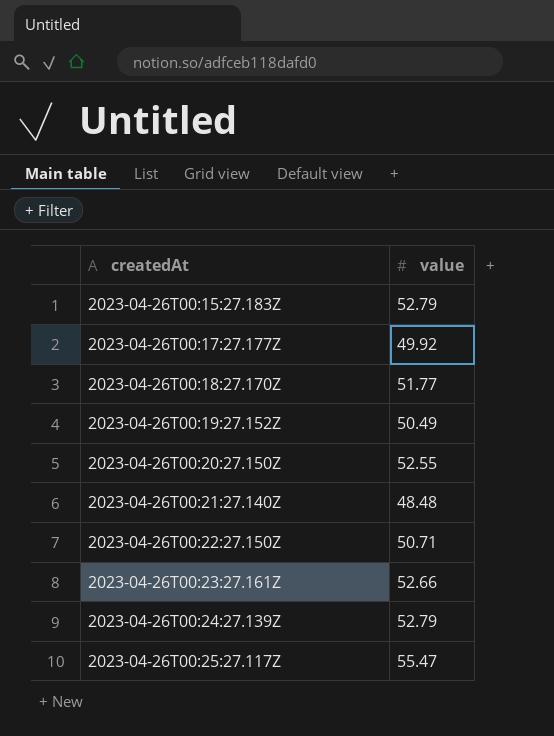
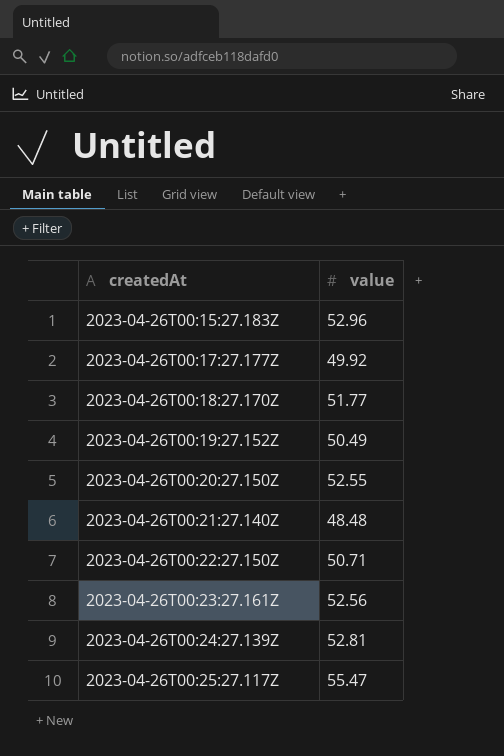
2023-04-26T00:15:27.183Z | value: 52.79 -> 52.96
2023-04-26T00:23:27.161Z | value: 52.66 -> 52.56
2023-04-26T00:24:27.139Z | value: 52.79 -> 52.81

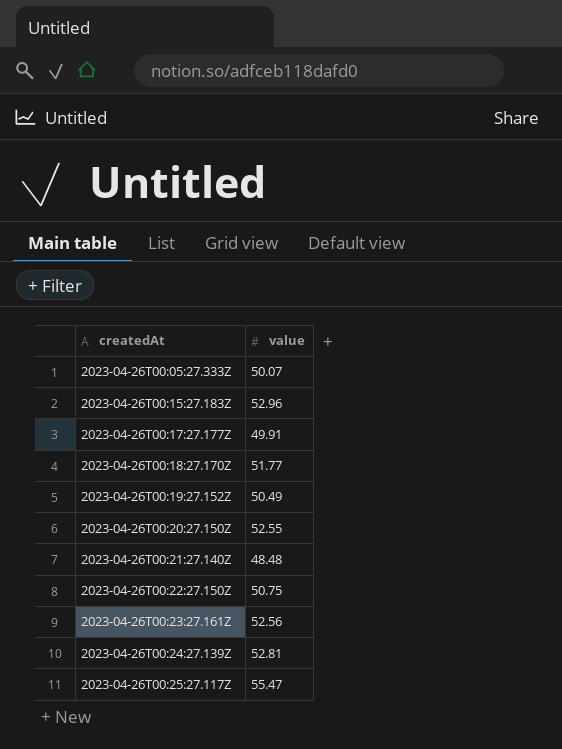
row 2023-04-26T00:05:27.333Z: none -> 50.07
2023-04-26T00:17:27.177Z | value: 49.92 -> 49.91
2023-04-26T00:22:27.150Z | value: 50.71 -> 50.75

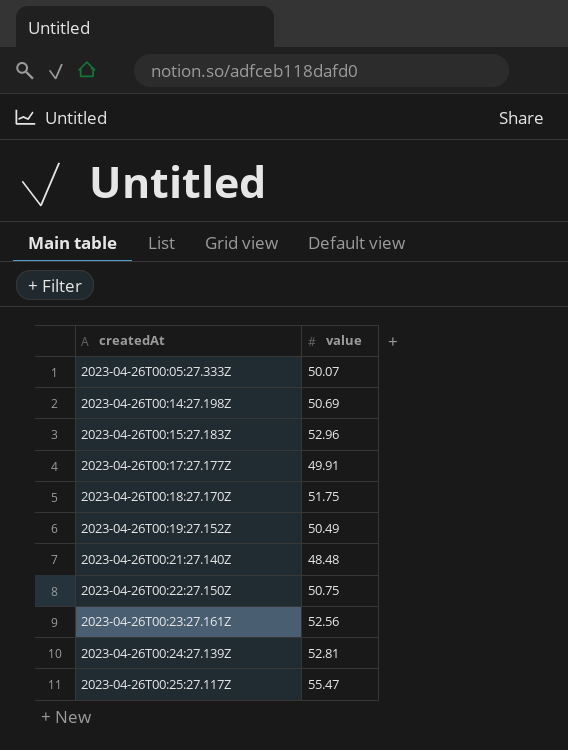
row 2023-04-26T00:20:27.150Z: 52.55 -> none
row 2023-04-26T00:14:27.198Z: none -> 50.69
2023-04-26T00:18:27.170Z | value: 51.77 -> 51.75

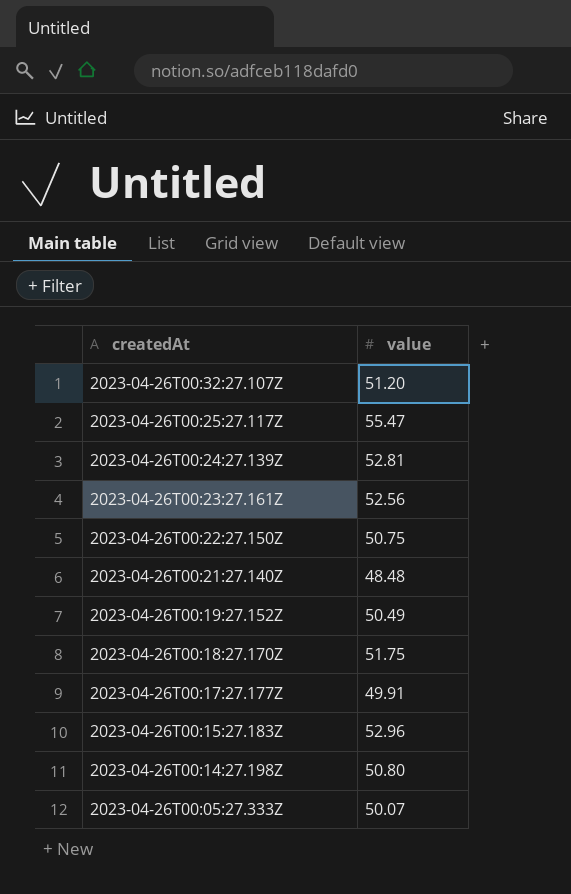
row order: createdAt ascending -> createdAt descending
row 2023-04-26T00:32:27.107Z: none -> 51.20
2023-04-26T00:14:27.198Z | value: 50.69 -> 50.80

